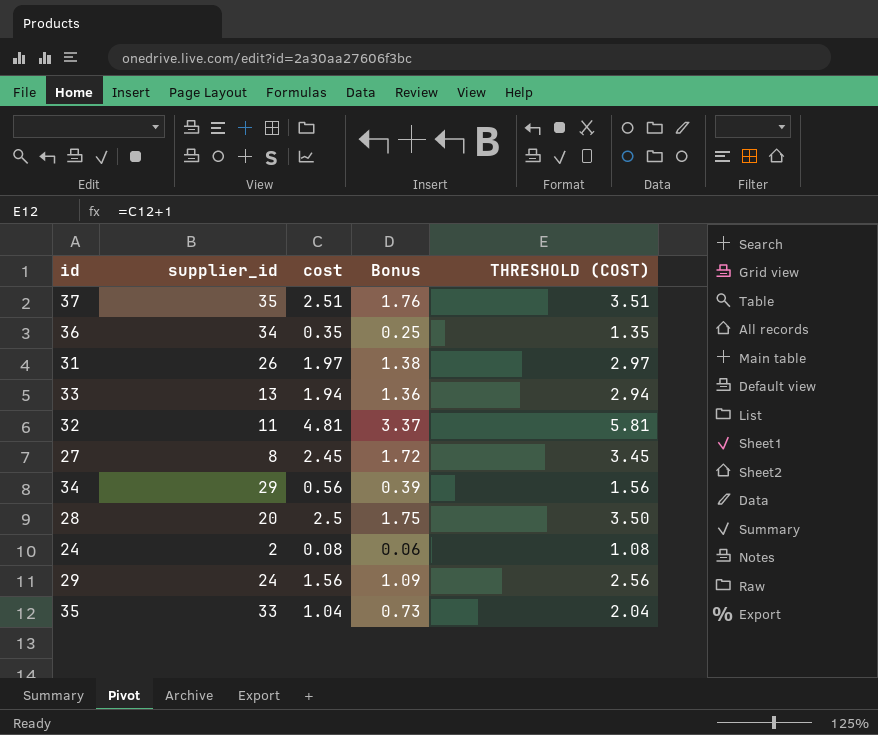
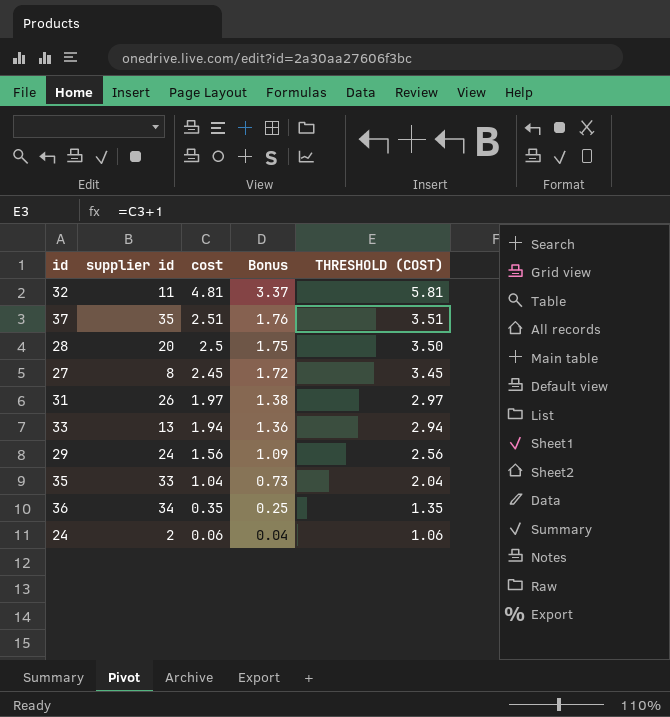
row order: none -> cost descending
column name: supplier_id -> supplier id
row 34: 29 | 0.56 | 0.39 | 1.56 -> none
24 | cost: 0.08 -> 0.06
24 | Bonus: 0.06 -> 0.04
24 | THRESHOLD (COST): 1.08 -> 1.06

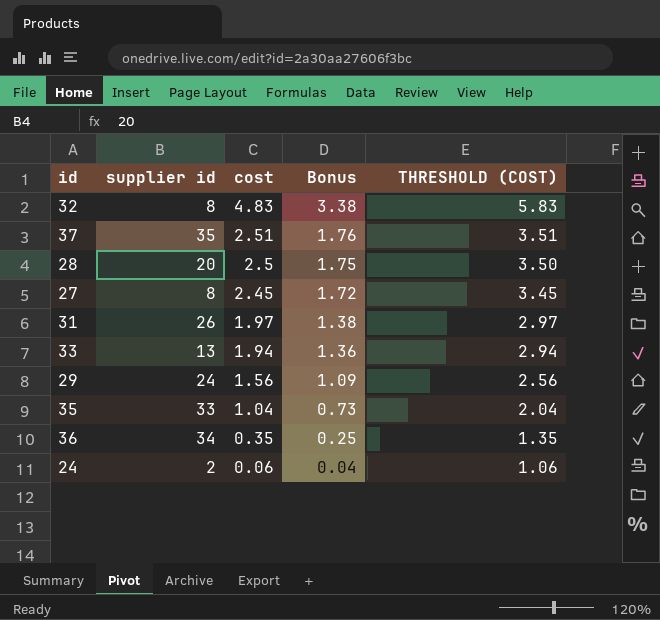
32 | supplier id: 11 -> 8
32 | cost: 4.81 -> 4.83
32 | Bonus: 3.37 -> 3.38
32 | THRESHOLD (COST): 5.81 -> 5.83

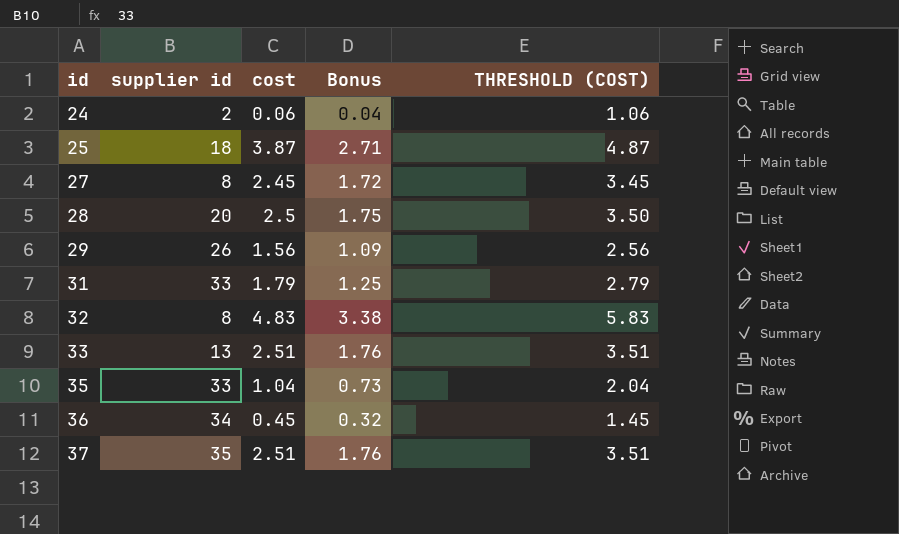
row order: cost descending -> id ascending
row 25: none -> 18 | 3.87 | 2.71 | 4.87
29 | supplier id: 24 -> 26
31 | supplier id: 26 -> 33
31 | cost: 1.97 -> 1.79
31 | Bonus: 1.38 -> 1.25
31 | THRESHOLD (COST): 2.97 -> 2.79
33 | cost: 1.94 -> 2.51
33 | Bonus: 1.36 -> 1.76
33 | THRESHOLD (COST): 2.94 -> 3.51
36 | cost: 0.35 -> 0.45
36 | Bonus: 0.25 -> 0.32
36 | THRESHOLD (COST): 1.35 -> 1.45

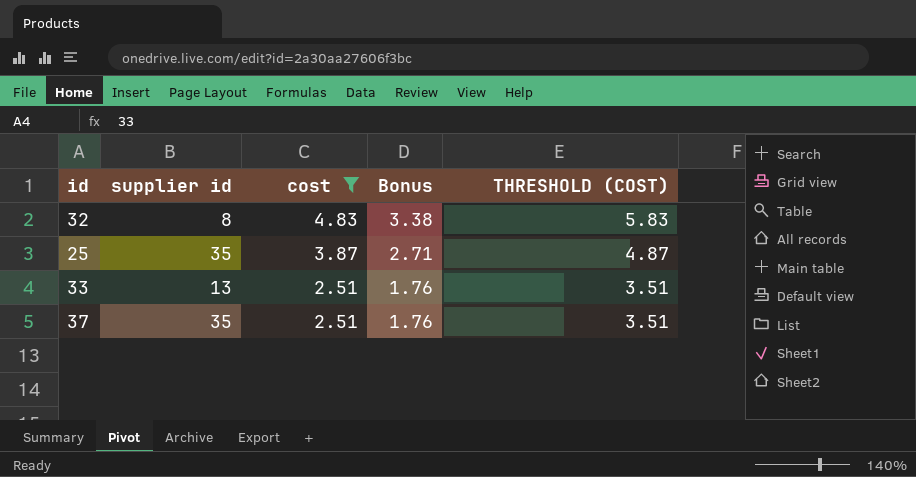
filter: none -> cost >= 2.51
row order: id ascending -> cost descending
25 | supplier id: 18 -> 35

